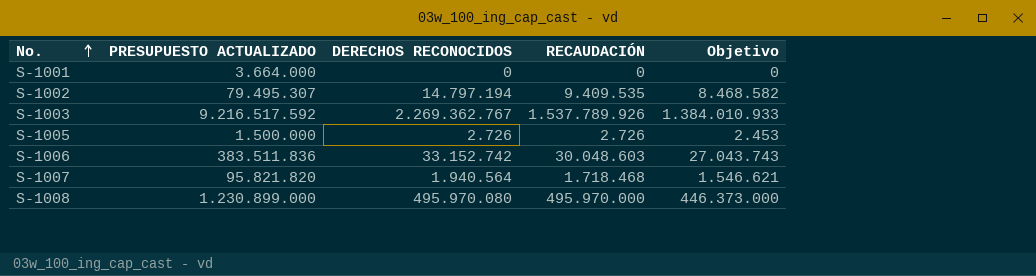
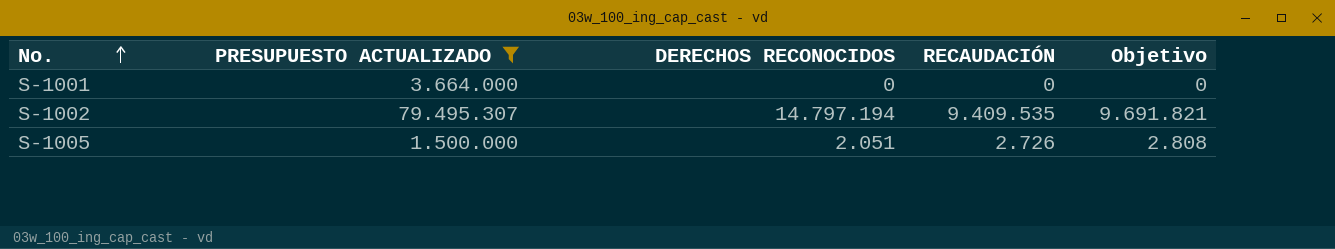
filter: none -> PRESUPUESTO ACTUALIZADO <= 79.495.307
column Objetivo | formula: [RECAUDACIÓN] * 0,9 -> [RECAUDACIÓN] * 1,03
S-1005 | DERECHOS RECONOCIDOS: 2.726 -> 2.051

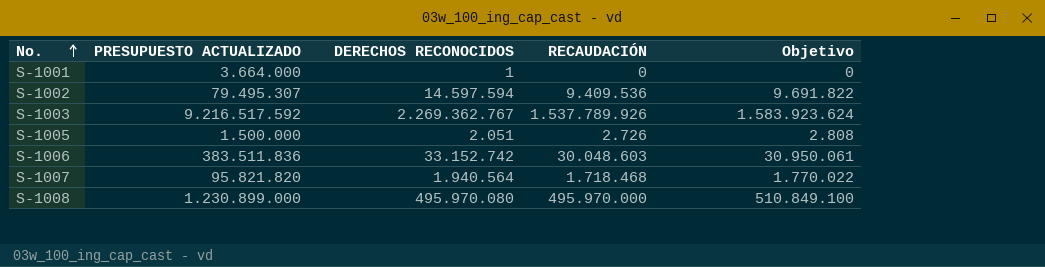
filter: PRESUPUESTO ACTUALIZADO <= 79.495.307 -> none
S-1001 | DERECHOS RECONOCIDOS: 0 -> 1
S-1002 | DERECHOS RECONOCIDOS: 14.797.194 -> 14.597.594
S-1002 | RECAUDACIÓN: 9.409.535 -> 9.409.536
S-1002 | Objetivo: 9.691.821 -> 9.691.822

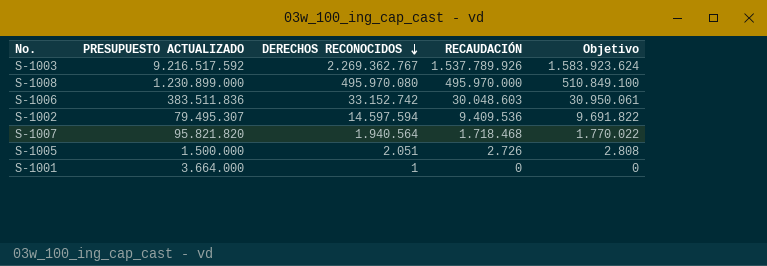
row order: No. ascending -> DERECHOS RECONOCIDOS descending

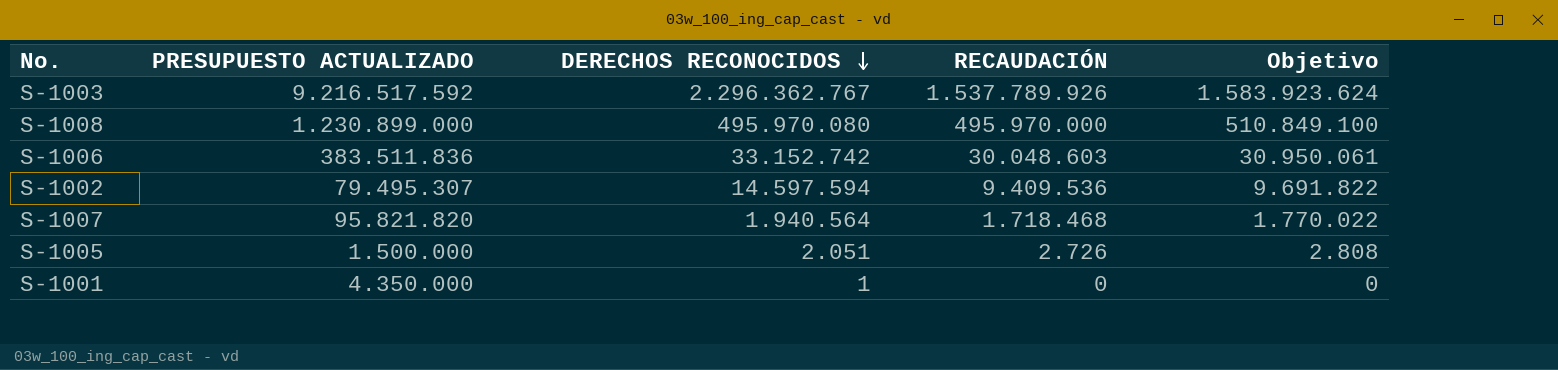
S-1003 | DERECHOS RECONOCIDOS: 2.269.362.767 -> 2.296.362.767
S-1001 | PRESUPUESTO ACTUALIZADO: 3.664.000 -> 4.350.000

